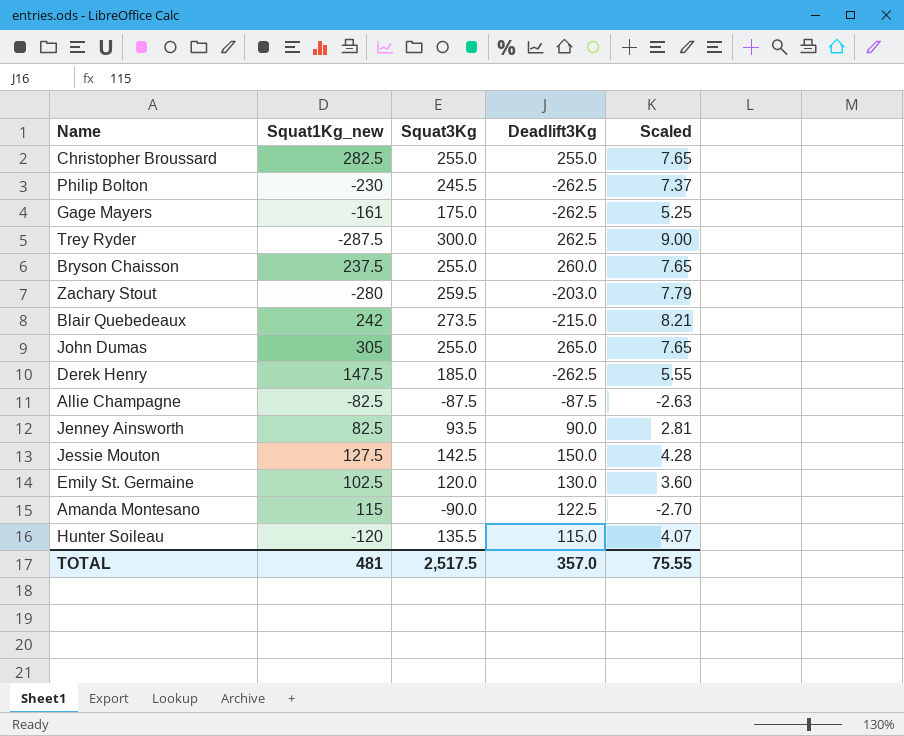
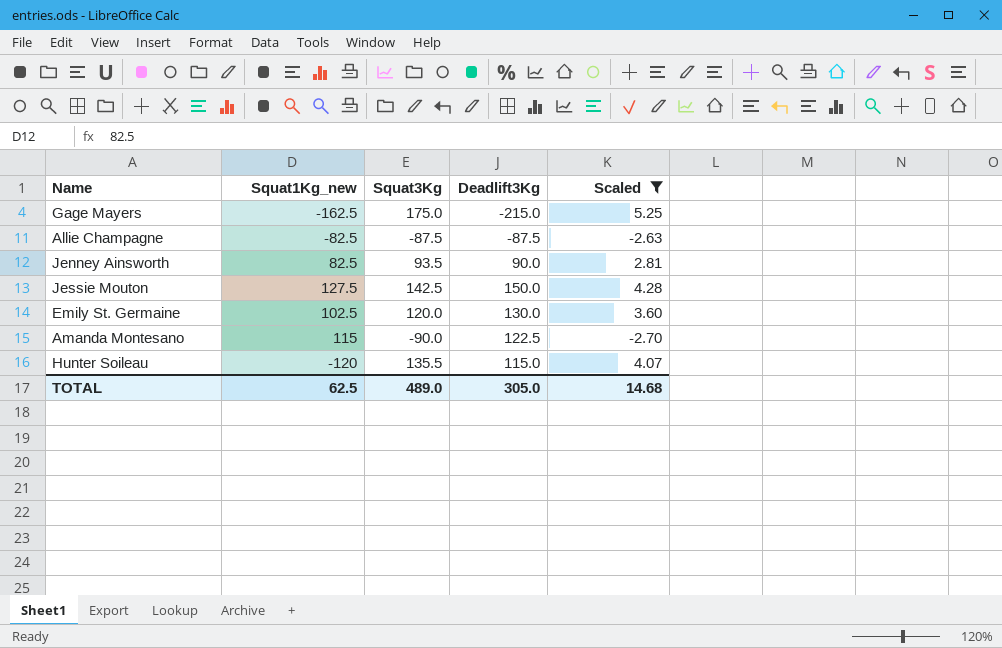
filter: none -> Scaled <= 5.25
Gage Mayers | Squat1Kg_new: -161 -> -162.5
Gage Mayers | Deadlift3Kg: -262.5 -> -215.0
TOTAL | Squat1Kg_new: 481 -> 62.5
TOTAL | Squat3Kg: 2,517.5 -> 489.0
TOTAL | Deadlift3Kg: 357.0 -> 305.0
TOTAL | Scaled: 75.55 -> 14.68

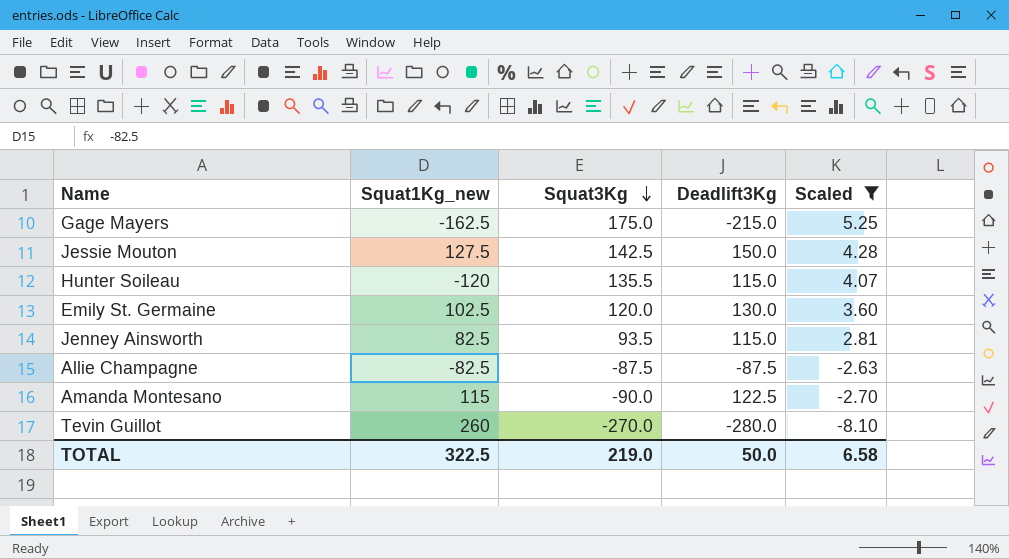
row order: none -> Squat3Kg descending
Jenney Ainsworth | Deadlift3Kg: 90.0 -> 115.0
row Tevin Guillot: none -> 260 | -270.0 | -280.0 | -8.10
TOTAL | Squat1Kg_new: 62.5 -> 322.5
TOTAL | Squat3Kg: 489.0 -> 219.0
TOTAL | Deadlift3Kg: 305.0 -> 50.0
TOTAL | Scaled: 14.68 -> 6.58

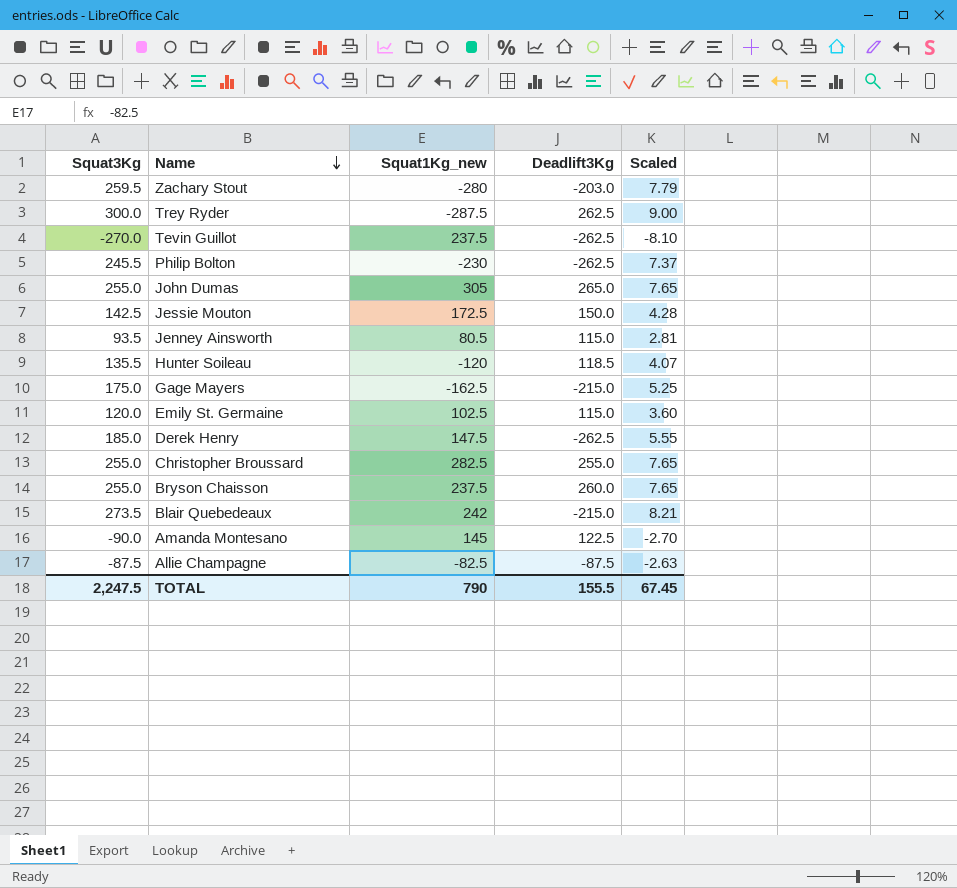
filter: Scaled <= 5.25 -> none
row order: Squat3Kg descending -> Name descending
column Squat3Kg | position: 3 -> 1
Tevin Guillot | Squat1Kg_new: 260 -> 237.5
Tevin Guillot | Deadlift3Kg: -280.0 -> -262.5
Jessie Mouton | Squat1Kg_new: 127.5 -> 172.5
Jenney Ainsworth | Squat1Kg_new: 82.5 -> 80.5
Hunter Soileau | Deadlift3Kg: 115.0 -> 118.5
Emily St. Germaine | Deadlift3Kg: 130.0 -> 115.0
Amanda Montesano | Squat1Kg_new: 115 -> 145
TOTAL | Squat3Kg: 219.0 -> 2,247.5
TOTAL | Squat1Kg_new: 322.5 -> 790
TOTAL | Deadlift3Kg: 50.0 -> 155.5
TOTAL | Scaled: 6.58 -> 67.45

